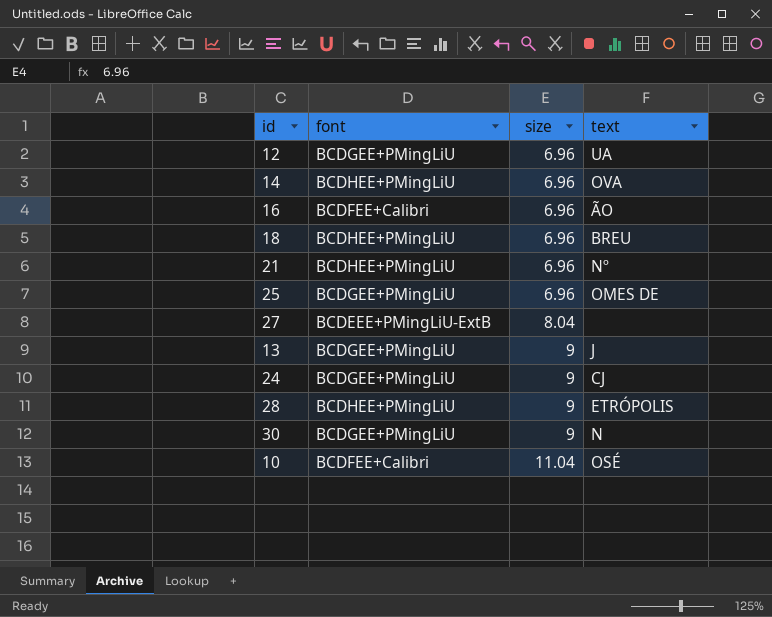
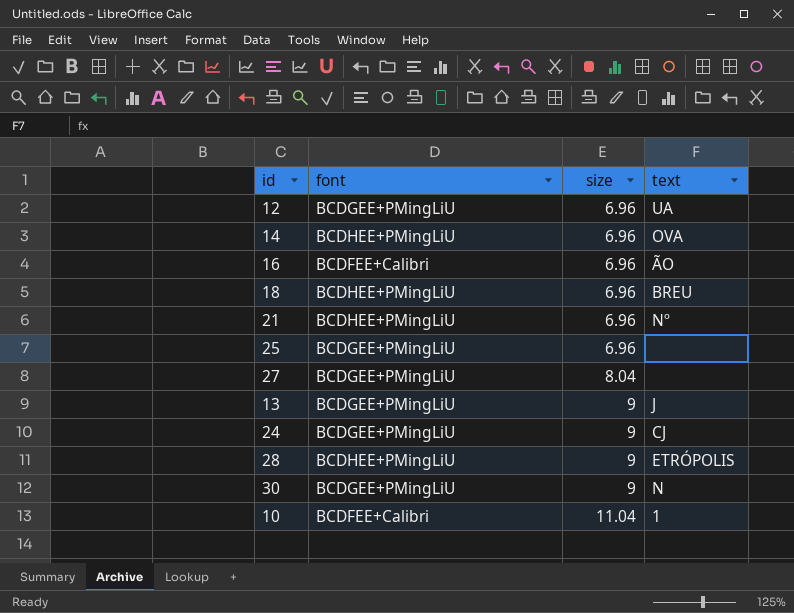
25 | text: OMES DE -> none
27 | font: BCDEEE+PMingLiU-ExtB -> BCDGEE+PMingLiU
10 | text: OSÉ -> 1

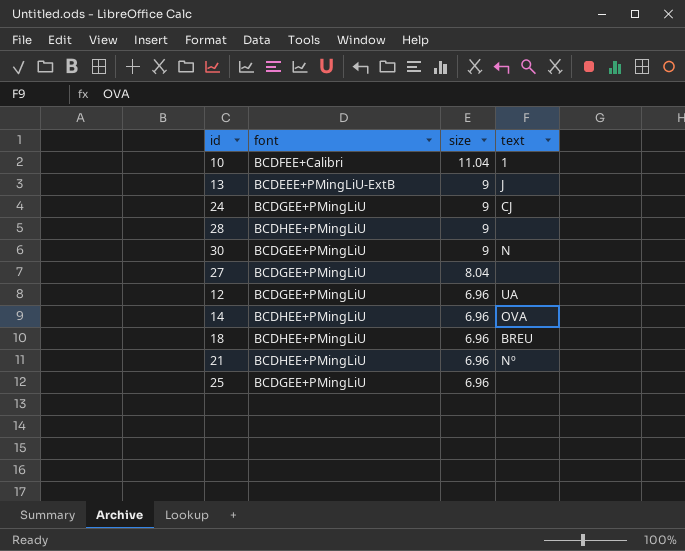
row order: size ascending -> size descending
row 16: BCDFEE+Calibri | 6.96 | ÃO -> none
13 | font: BCDGEE+PMingLiU -> BCDEEE+PMingLiU-ExtB
28 | text: ETRÓPOLIS -> none

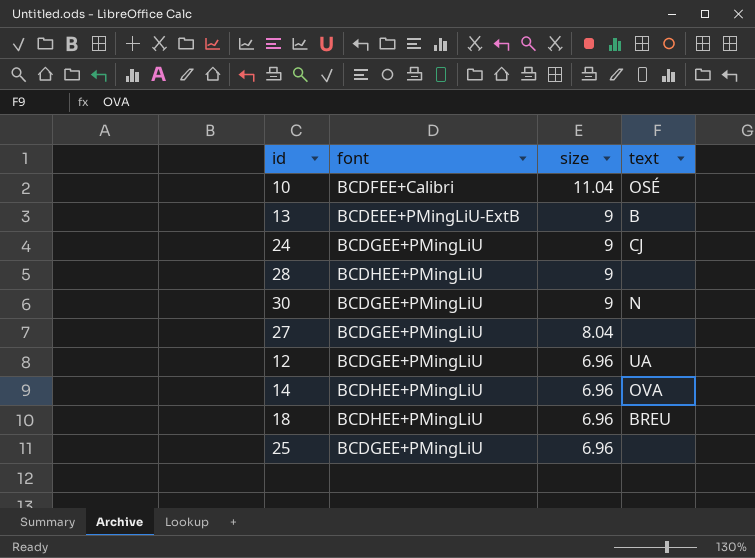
row 21: BCDHEE+PMingLiU | 6.96 | Nº -> none
10 | text: 1 -> OSÉ
13 | text: J -> B

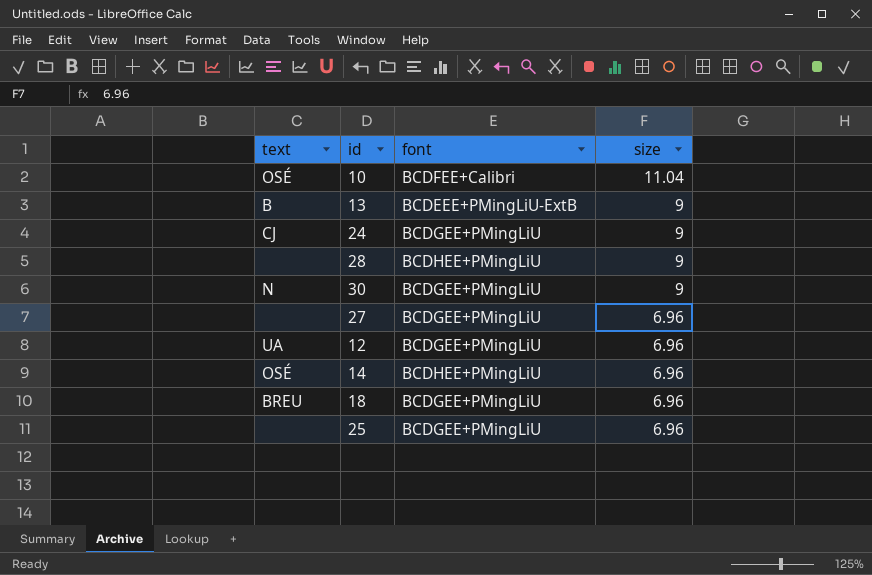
column text | position: 4 -> 1
27 | size: 8.04 -> 6.96
14 | text: OVA -> OSÉ
18 | font: BCDHEE+PMingLiU -> BCDGEE+PMingLiU

